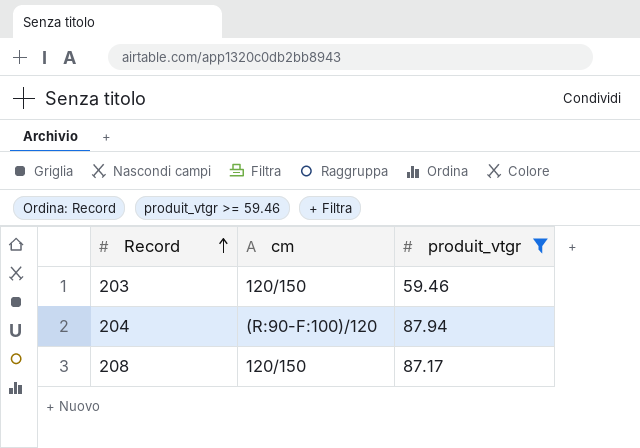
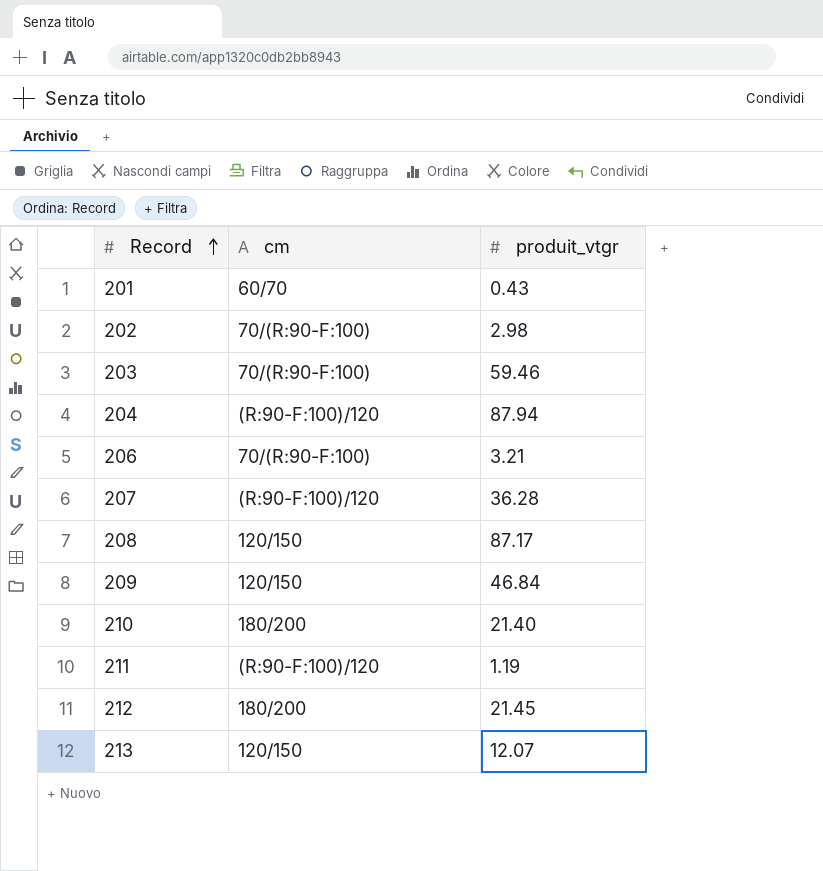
filter: produit_vtgr >= 59.46 -> none
203 | cm: 120/150 -> 70/(R:90-F:100)

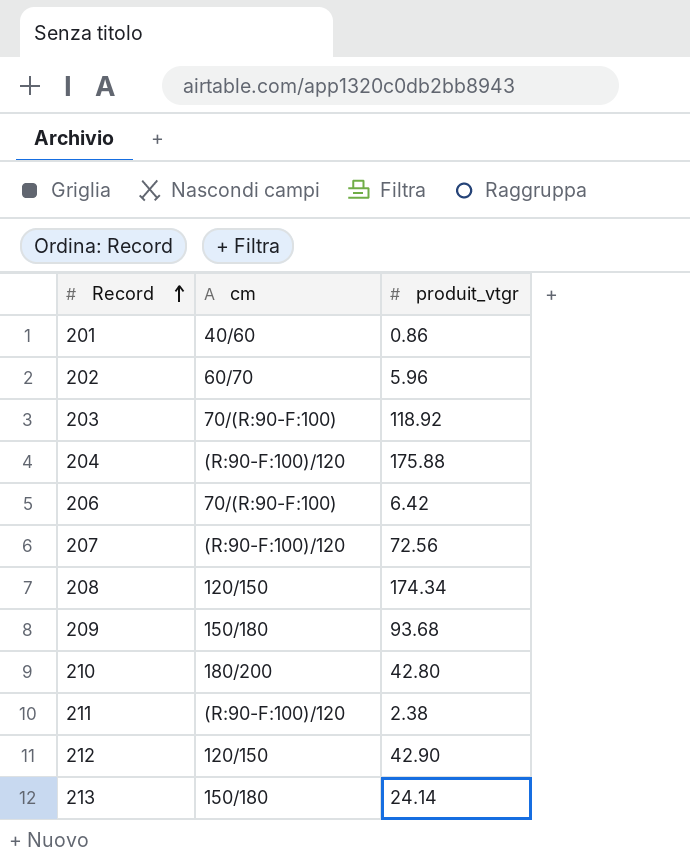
201 | cm: 60/70 -> 40/60
201 | produit_vtgr: 0.43 -> 0.86
202 | cm: 70/(R:90-F:100) -> 60/70
202 | produit_vtgr: 2.98 -> 5.96
203 | produit_vtgr: 59.46 -> 118.92
204 | produit_vtgr: 87.94 -> 175.88
206 | produit_vtgr: 3.21 -> 6.42
207 | produit_vtgr: 36.28 -> 72.56
208 | produit_vtgr: 87.17 -> 174.34
209 | cm: 120/150 -> 150/180
209 | produit_vtgr: 46.84 -> 93.68
210 | produit_vtgr: 21.40 -> 42.80
211 | produit_vtgr: 1.19 -> 2.38
212 | cm: 180/200 -> 120/150
212 | produit_vtgr: 21.45 -> 42.90
213 | cm: 120/150 -> 150/180
213 | produit_vtgr: 12.07 -> 24.14

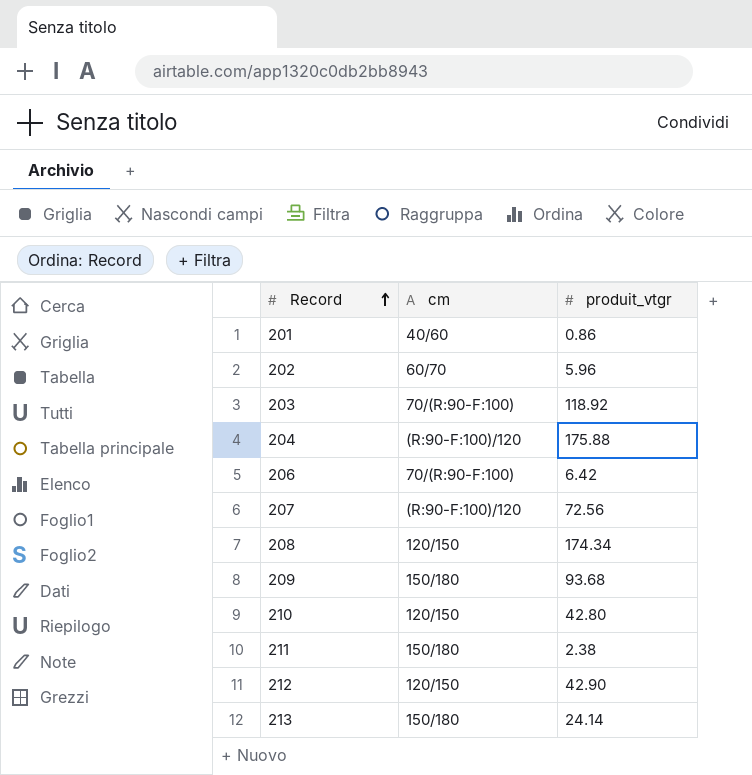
210 | cm: 180/200 -> 120/150
211 | cm: (R:90-F:100)/120 -> 150/180

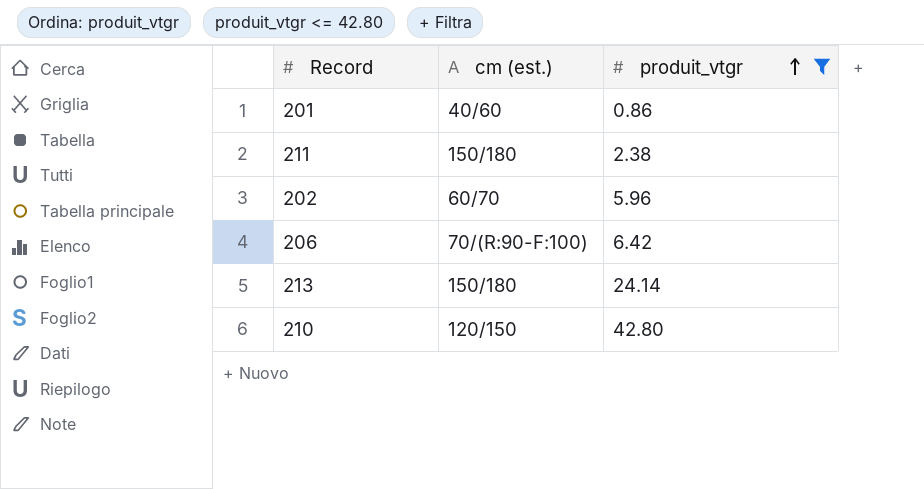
filter: none -> produit_vtgr <= 42.80
row order: Record ascending -> produit_vtgr ascending
column name: cm -> cm (est.)

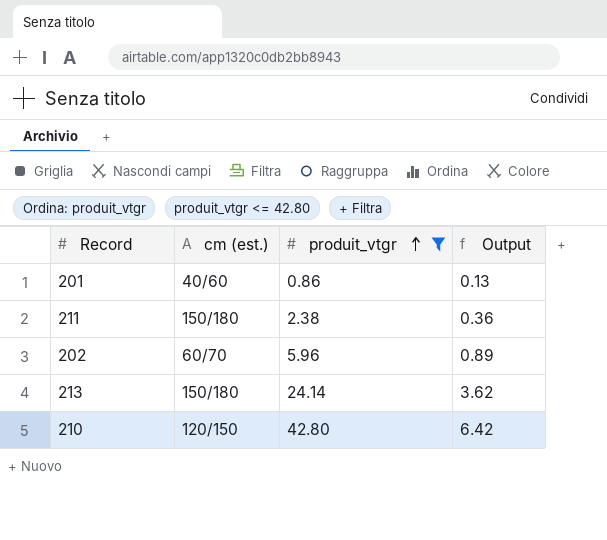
column Output | formula: none -> [produit_vtgr] * 0.15
row 206: 70/(R:90-F:100) | 6.42 -> none

